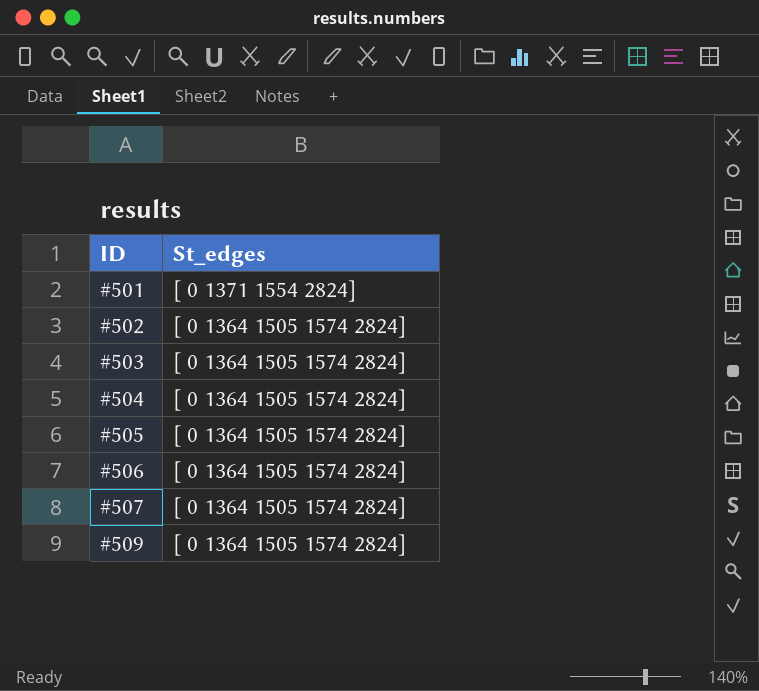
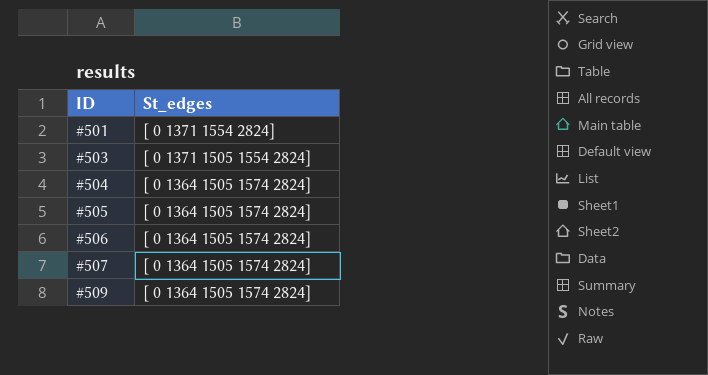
row #502: [ 0 1364 1505 1574 2824] -> none
#503 | St_edges: [ 0 1364 1505 1574 2824] -> [ 0 1371 1505 1554 2824]

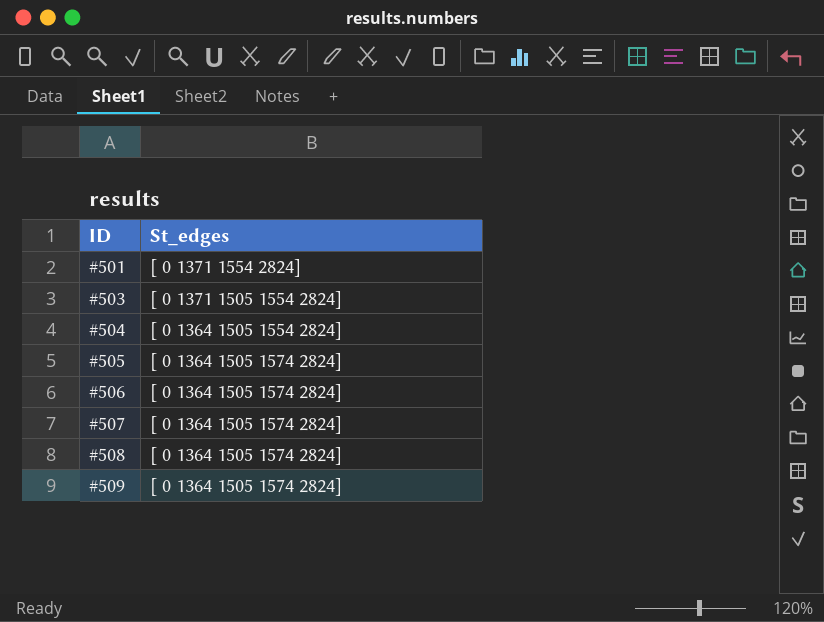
#504 | St_edges: [ 0 1364 1505 1574 2824] -> [ 0 1364 1505 1554 2824]
row #508: none -> [ 0 1364 1505 1574 2824]

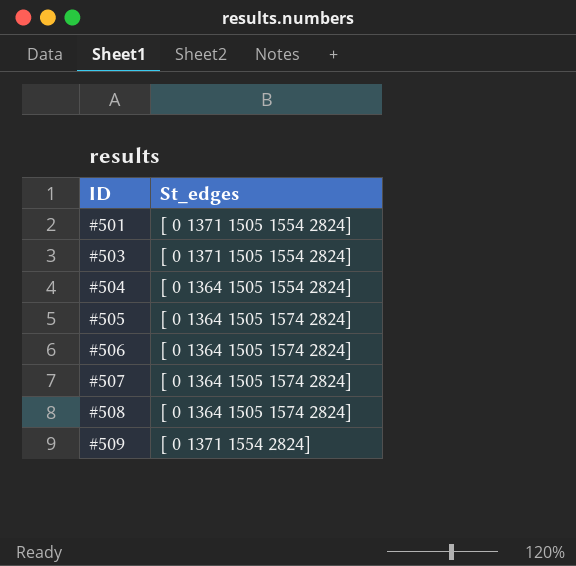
#501 | St_edges: [ 0 1371 1554 2824] -> [ 0 1371 1505 1554 2824]
#509 | St_edges: [ 0 1364 1505 1574 2824] -> [ 0 1371 1554 2824]

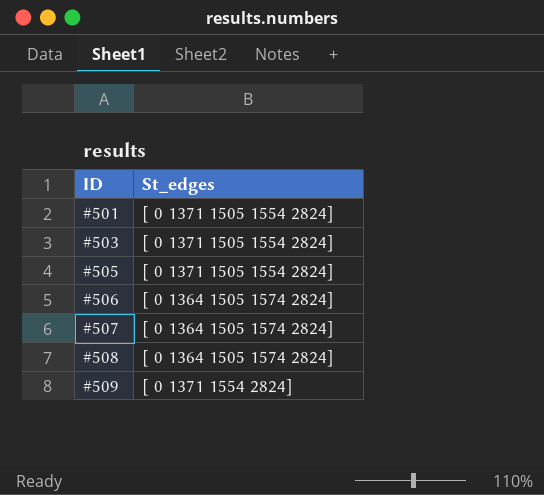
row #504: [ 0 1364 1505 1554 2824] -> none
#505 | St_edges: [ 0 1364 1505 1574 2824] -> [ 0 1371 1505 1554 2824]

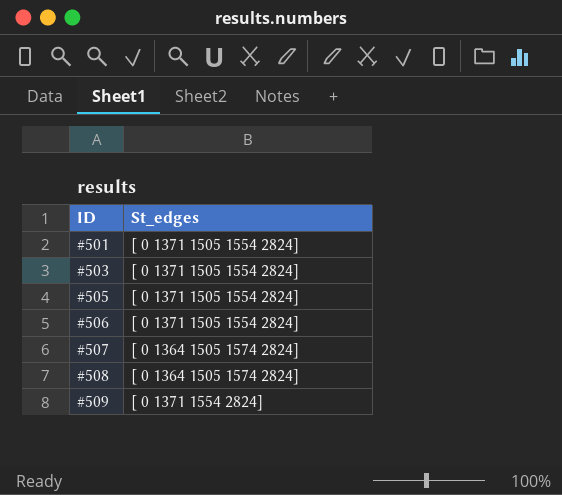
#506 | St_edges: [ 0 1364 1505 1574 2824] -> [ 0 1371 1505 1554 2824]

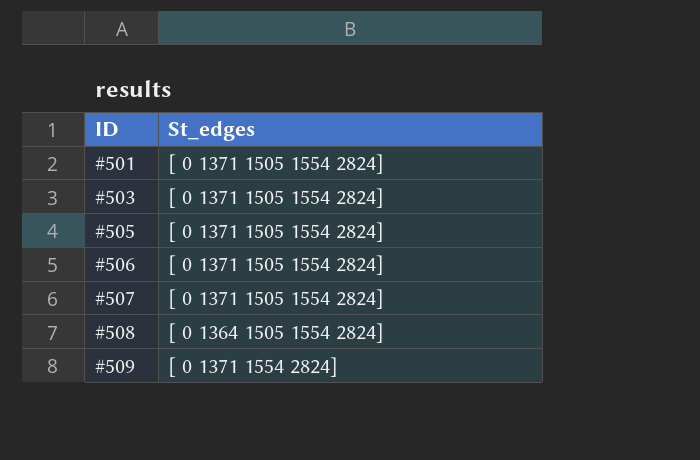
#507 | St_edges: [ 0 1364 1505 1574 2824] -> [ 0 1371 1505 1554 2824]
#508 | St_edges: [ 0 1364 1505 1574 2824] -> [ 0 1364 1505 1554 2824]

